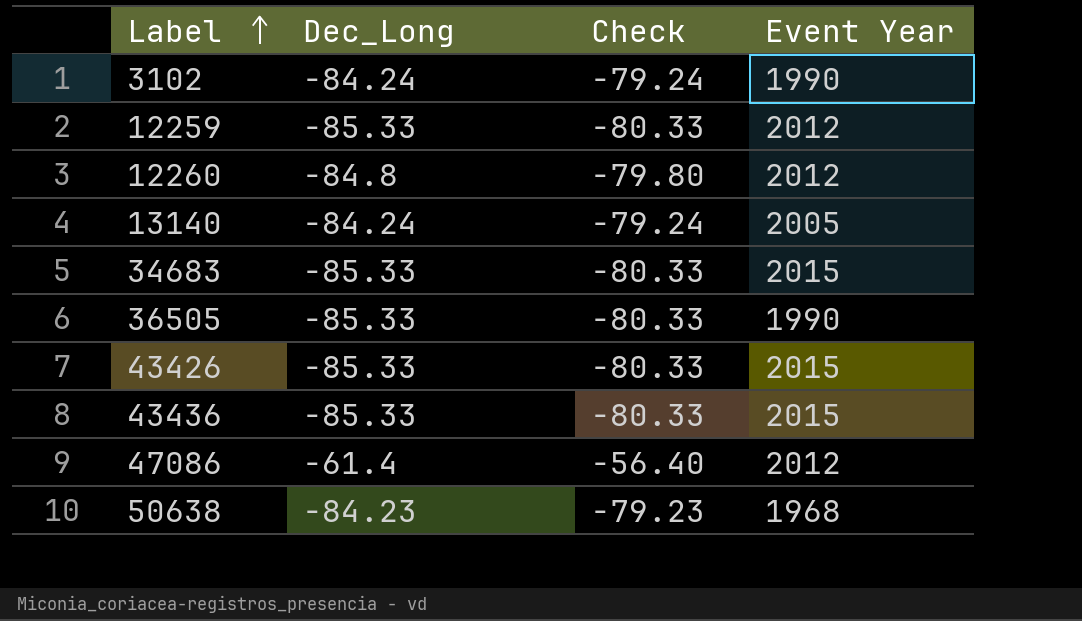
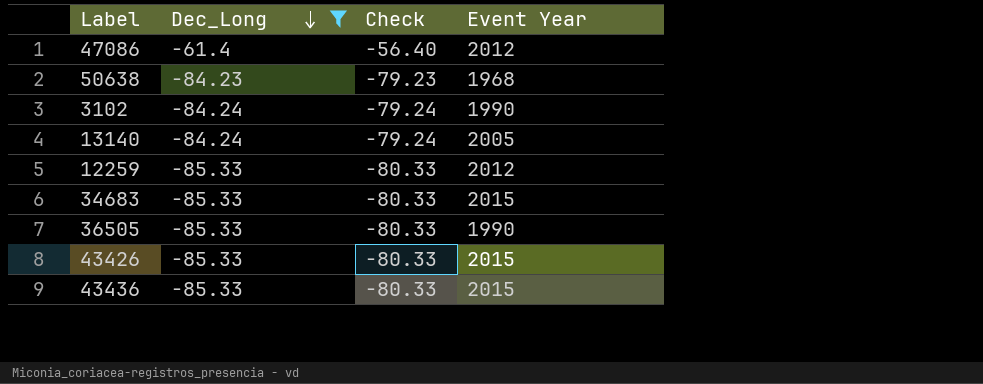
filter: none -> Dec_Long != -84.8
row order: Label ascending -> Dec_Long descending

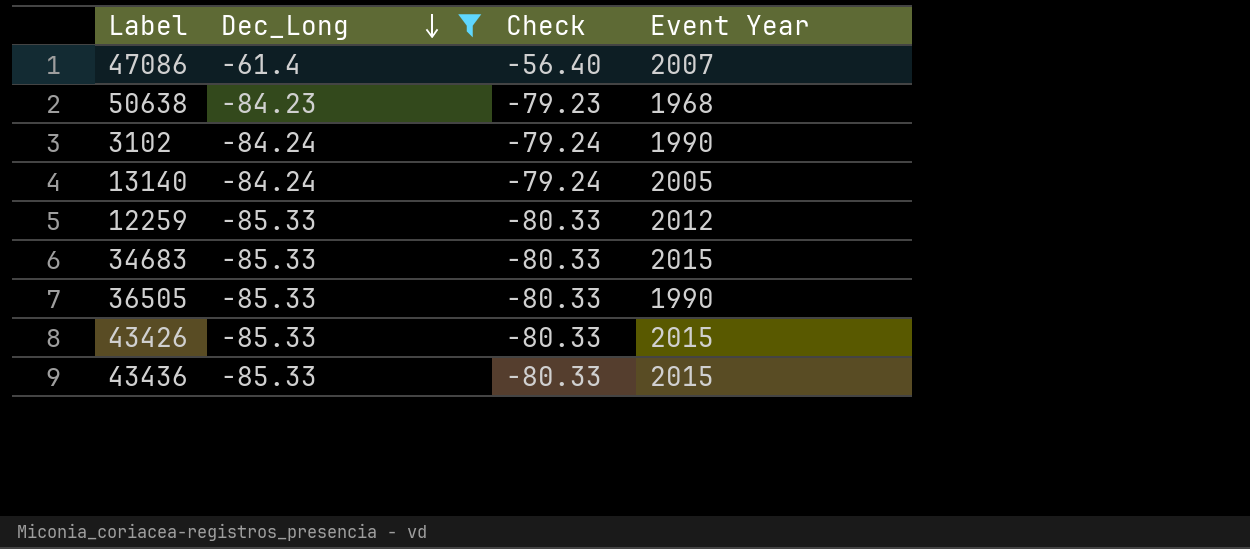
47086 | Event Year: 2012 -> 2007

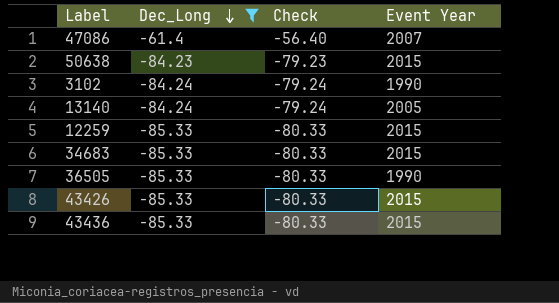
50638 | Event Year: 1968 -> 2015
12259 | Event Year: 2012 -> 2015

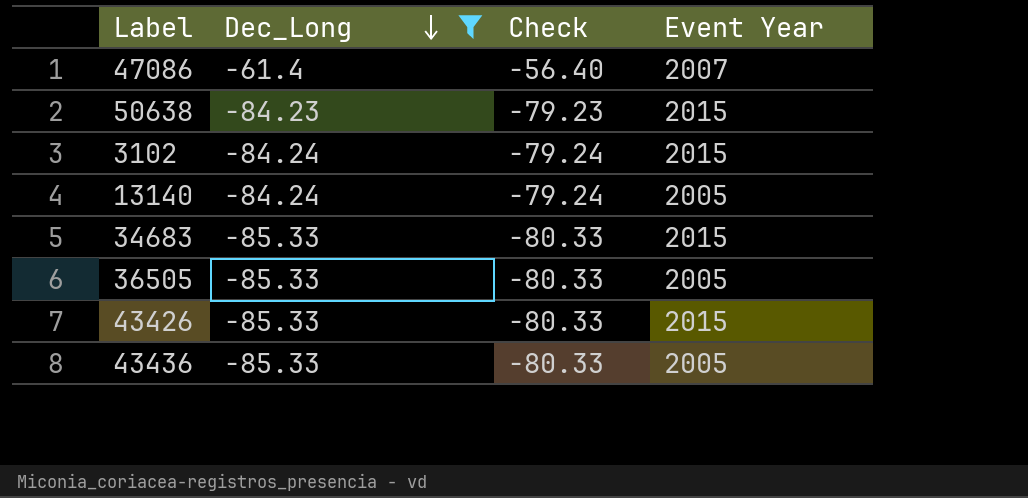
row 12259: -85.33 | -80.33 | 2015 -> none
3102 | Event Year: 1990 -> 2015
36505 | Event Year: 1990 -> 2005
43436 | Event Year: 2015 -> 2005

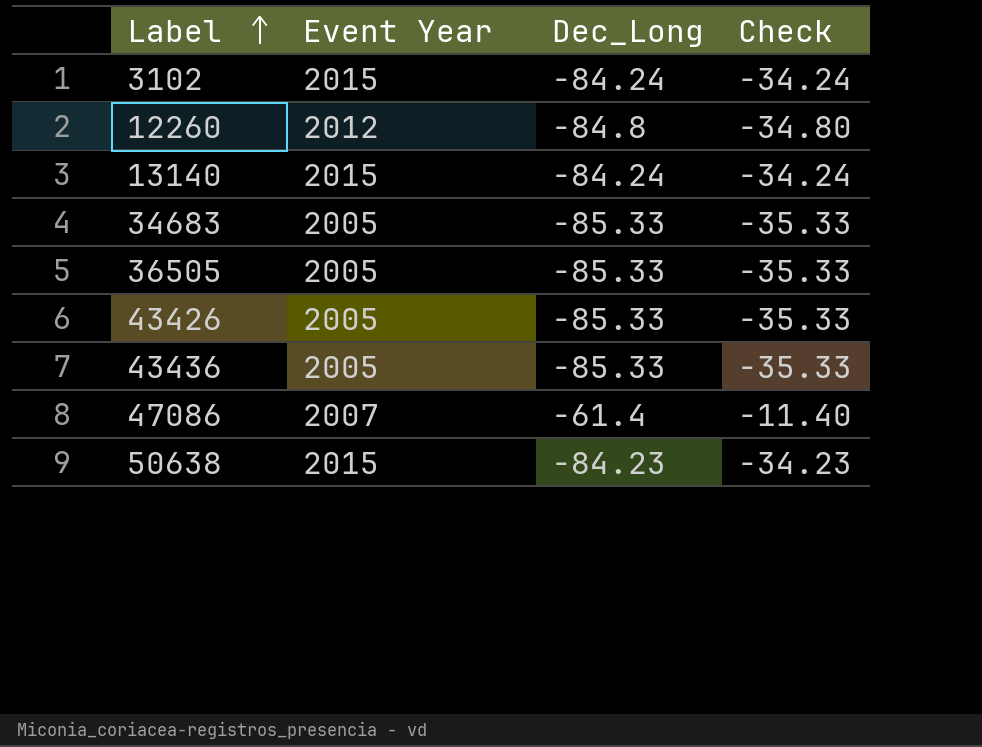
filter: Dec_Long != -84.8 -> none
row order: Dec_Long descending -> Label ascending
column Event Year | position: 4 -> 2
column Check | formula: [Dec_Long] + 5 -> [Dec_Long] + 50
13140 | Event Year: 2005 -> 2015
34683 | Event Year: 2015 -> 2005
43426 | Event Year: 2015 -> 2005

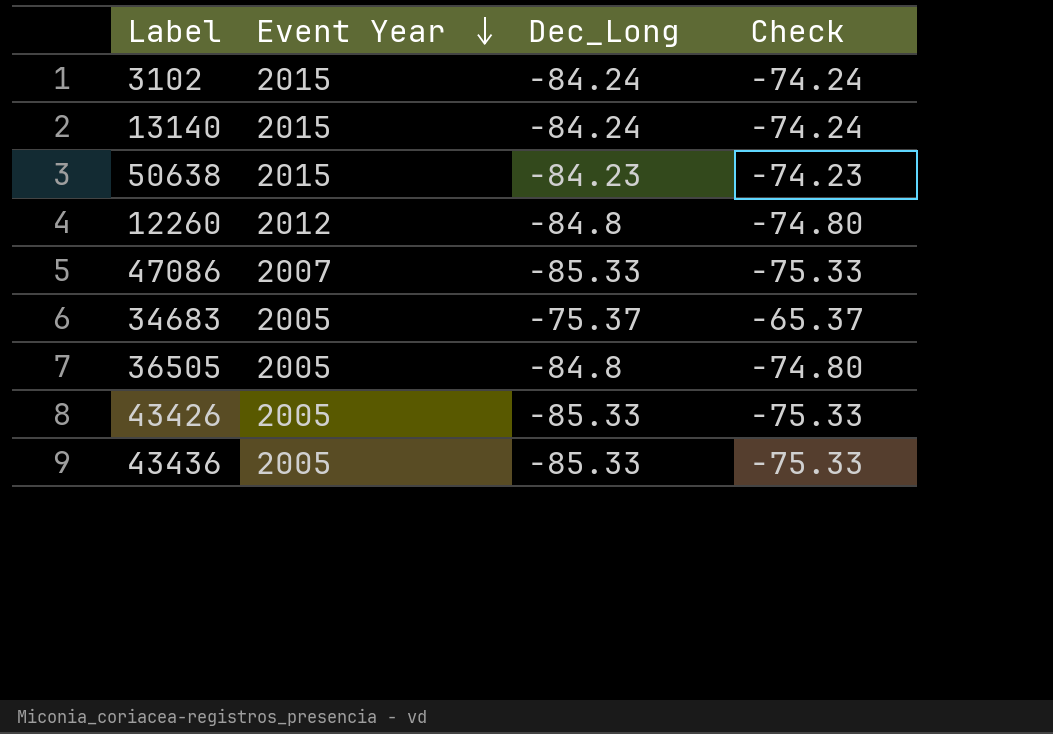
row order: Label ascending -> Event Year descending
column Check | formula: [Dec_Long] + 50 -> [Dec_Long] + 10
47086 | Dec_Long: -61.4 -> -85.33
34683 | Dec_Long: -85.33 -> -75.37
36505 | Dec_Long: -85.33 -> -84.8

